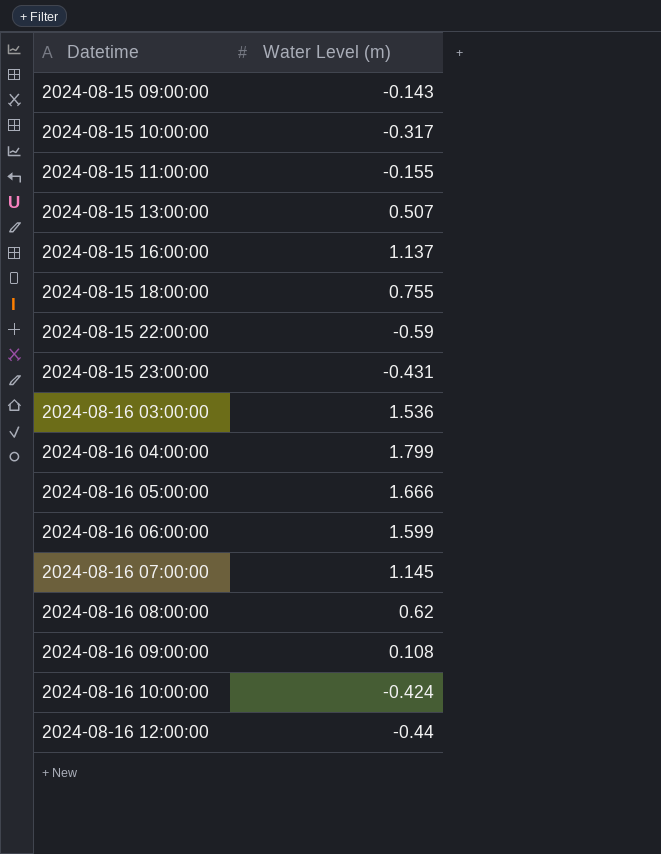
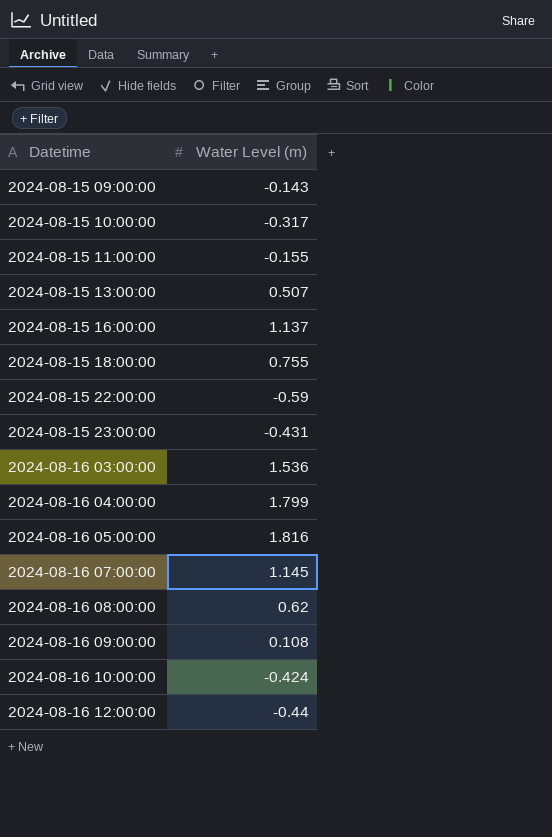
row 2024-08-16 06:00:00: 1.599 -> none
2024-08-16 05:00:00 | Water Level (m): 1.666 -> 1.816

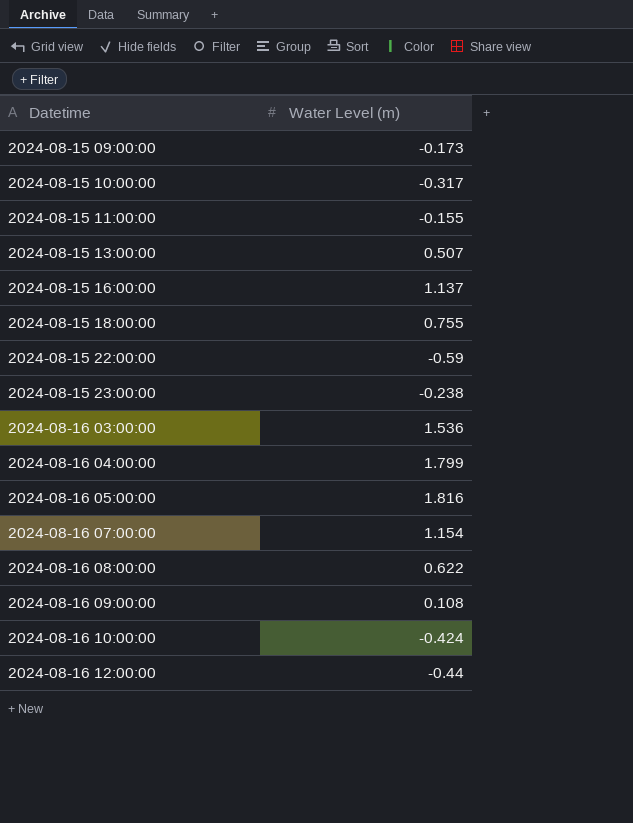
2024-08-15 09:00:00 | Water Level (m): -0.143 -> -0.173
2024-08-15 23:00:00 | Water Level (m): -0.431 -> -0.238
2024-08-16 07:00:00 | Water Level (m): 1.145 -> 1.154
2024-08-16 08:00:00 | Water Level (m): 0.62 -> 0.622

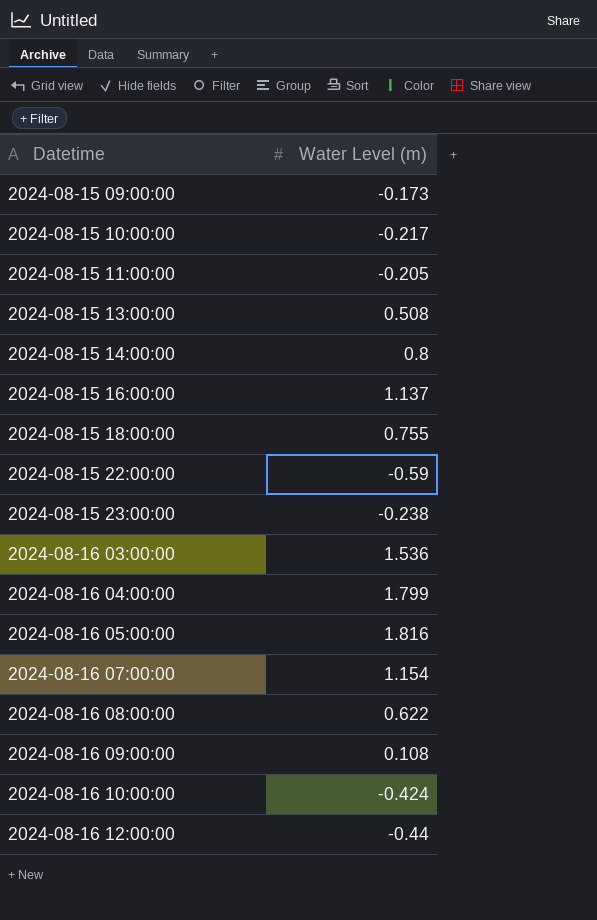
2024-08-15 10:00:00 | Water Level (m): -0.317 -> -0.217
2024-08-15 11:00:00 | Water Level (m): -0.155 -> -0.205
2024-08-15 13:00:00 | Water Level (m): 0.507 -> 0.508
row 2024-08-15 14:00:00: none -> 0.8

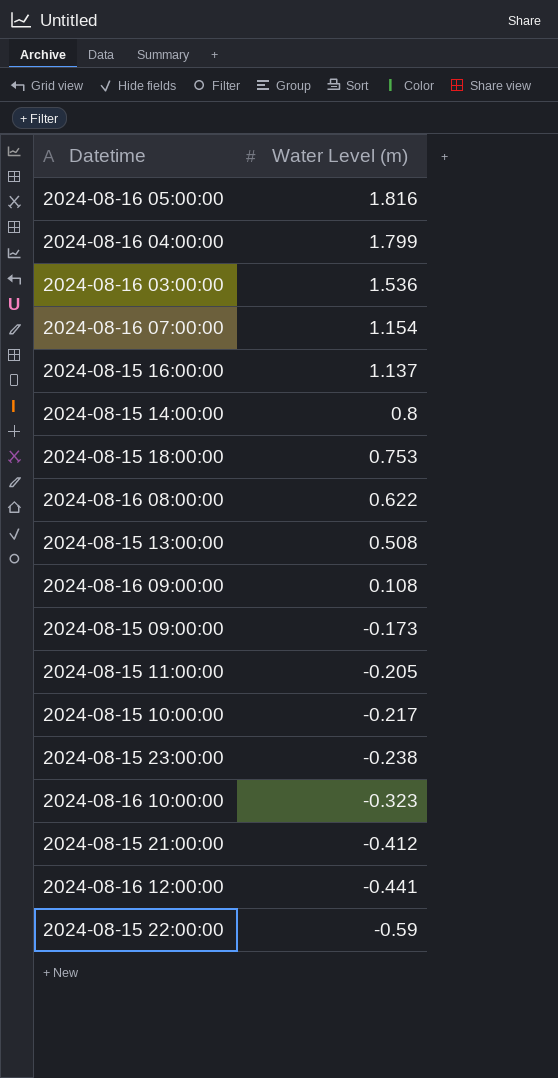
row order: Datetime ascending -> Water Level (m) descending
2024-08-15 18:00:00 | Water Level (m): 0.755 -> 0.753
2024-08-16 10:00:00 | Water Level (m): -0.424 -> -0.323
row 2024-08-15 21:00:00: none -> -0.412
2024-08-16 12:00:00 | Water Level (m): -0.44 -> -0.441

